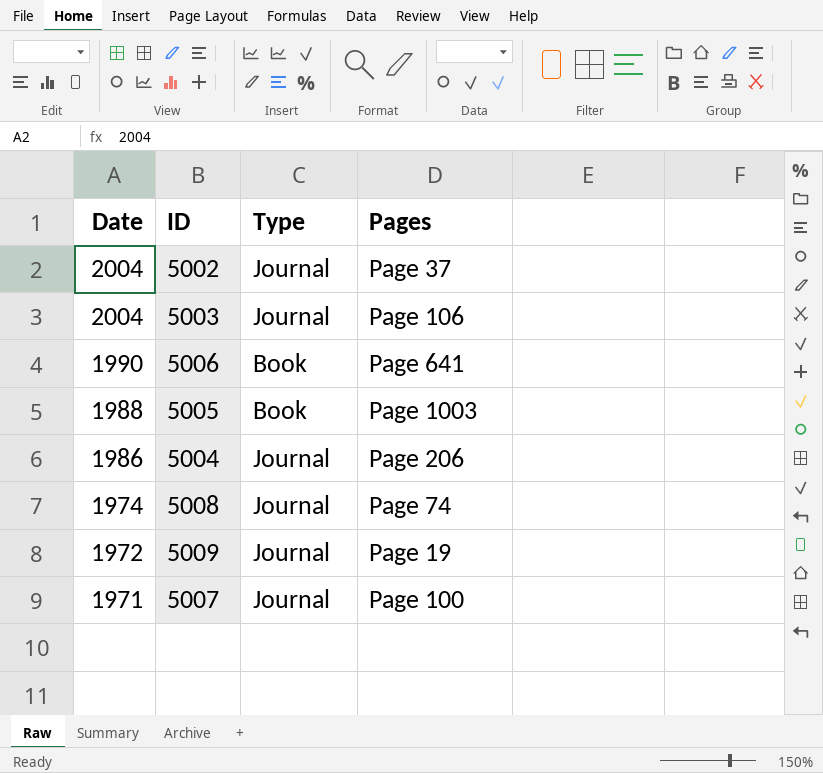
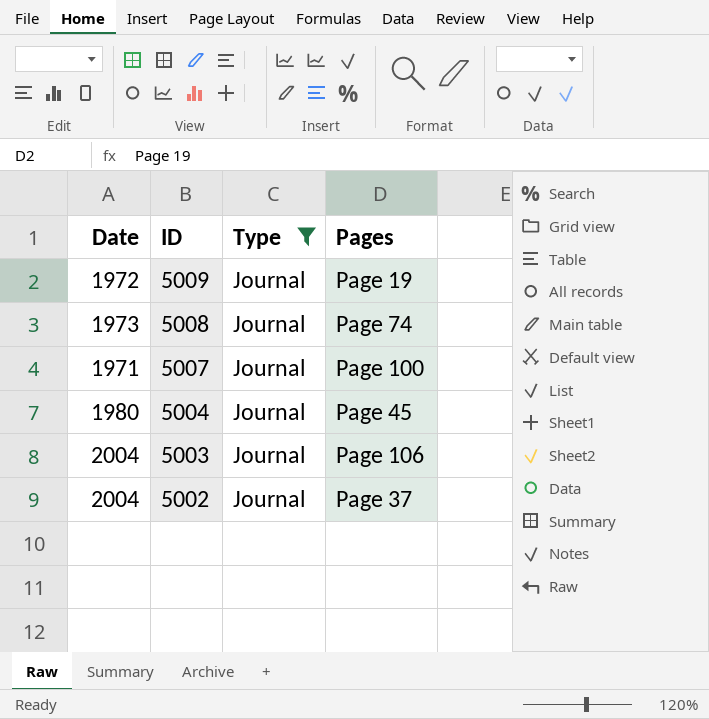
filter: none -> Type = Journal
row order: Date descending -> ID descending
5008 | Date: 1974 -> 1973
5004 | Date: 1986 -> 1980
5004 | Pages: Page 206 -> Page 45

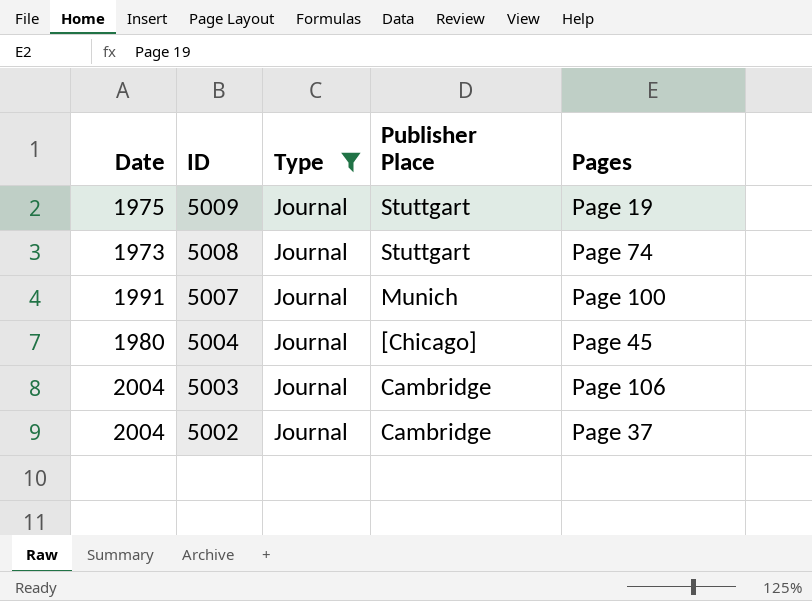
column Publisher Place | position: none -> 4
5009 | Date: 1972 -> 1975
5007 | Date: 1971 -> 1991

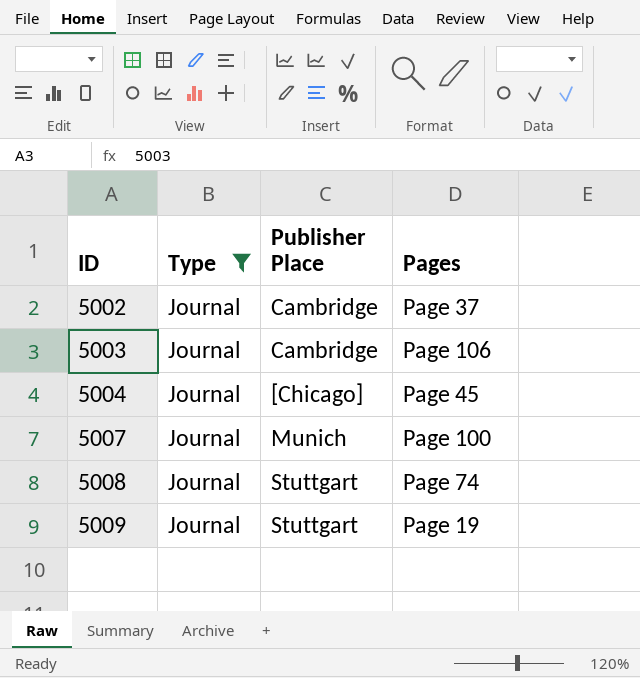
row order: ID descending -> ID ascending
column Date | position: 1 -> none

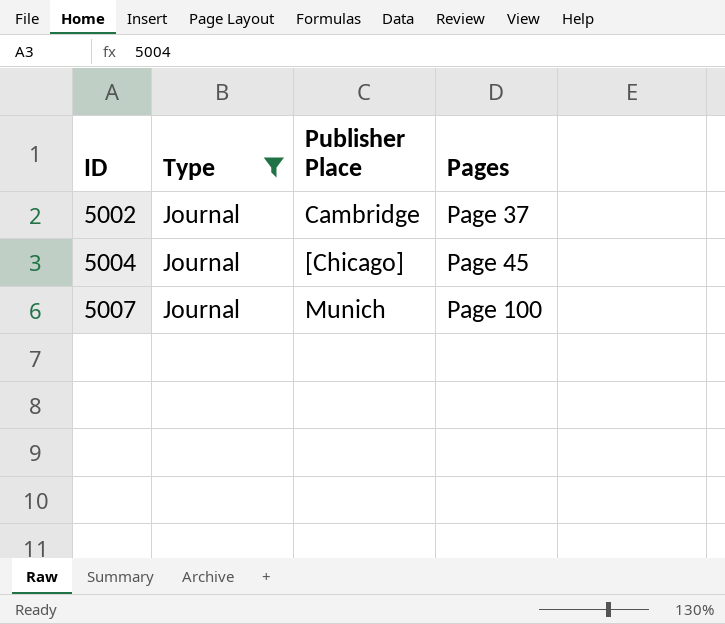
row 5003: Journal | Cambridge | Page 106 -> none
row 5008: Journal | Stuttgart | Page 74 -> none
row 5009: Journal | Stuttgart | Page 19 -> none

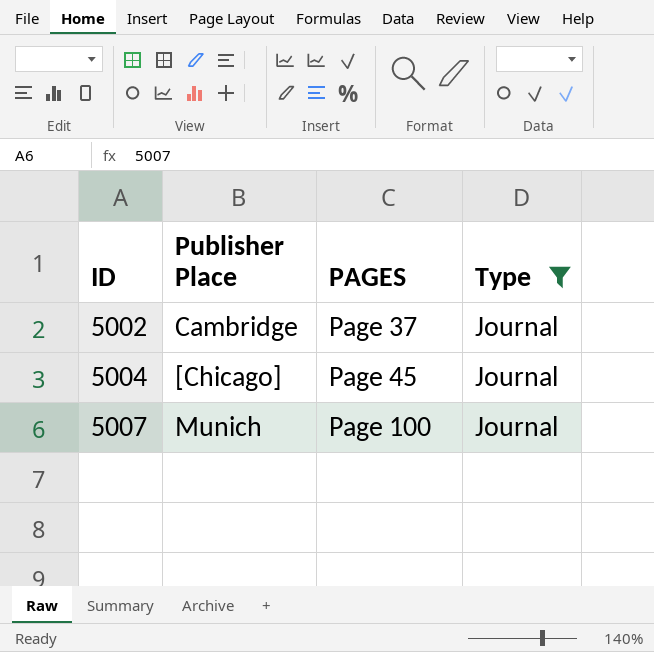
column name: Pages -> PAGES
column Type | position: 2 -> 4

